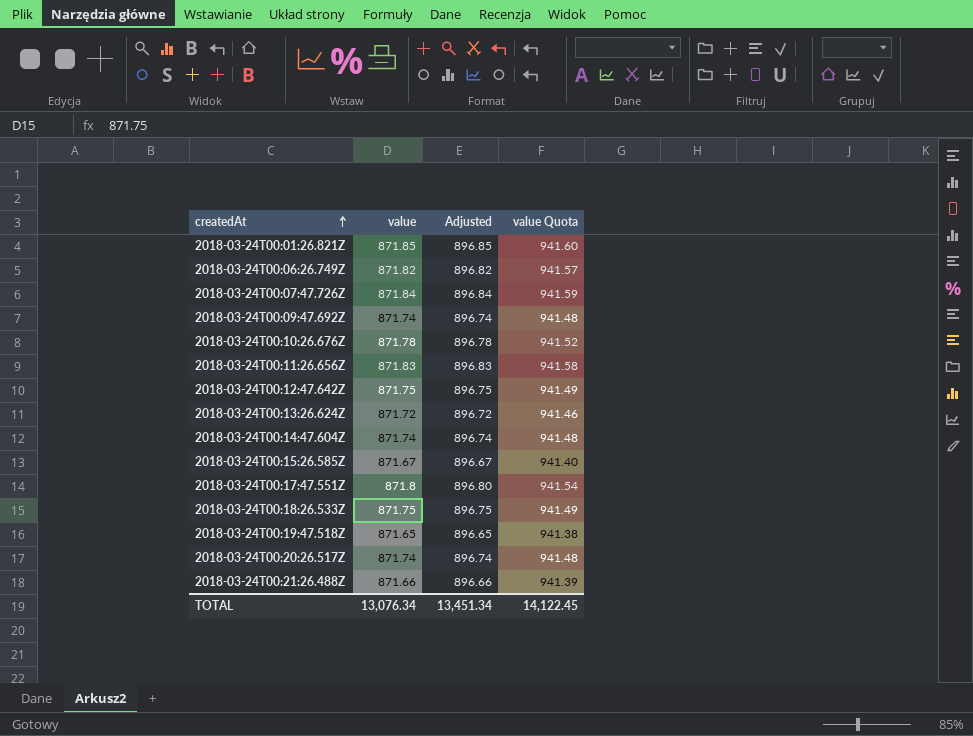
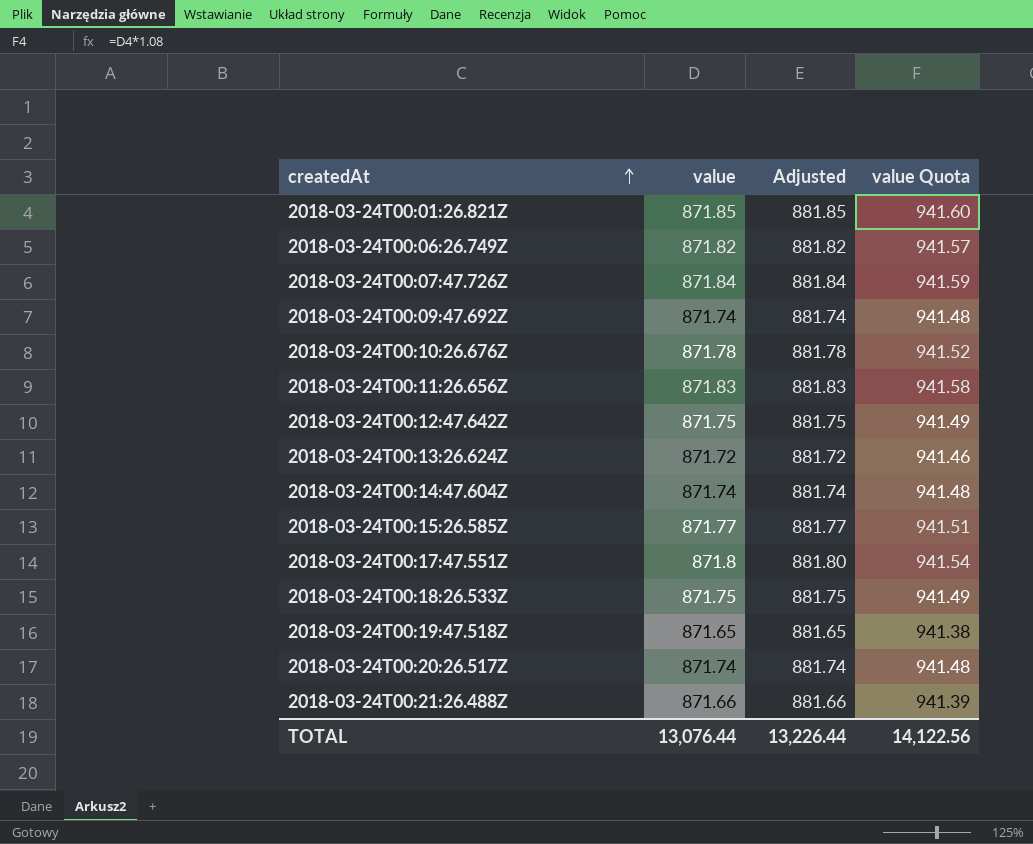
column Adjusted | formula: [value] + 25 -> [value] + 10
2018-03-24T00:15:26.585Z | value: 871.67 -> 871.77
2018-03-24T00:15:26.585Z | value Quota: 941.40 -> 941.51
TOTAL | value: 13,076.34 -> 13,076.44
TOTAL | Adjusted: 13,451.34 -> 13,226.44
TOTAL | value Quota: 14,122.45 -> 14,122.56

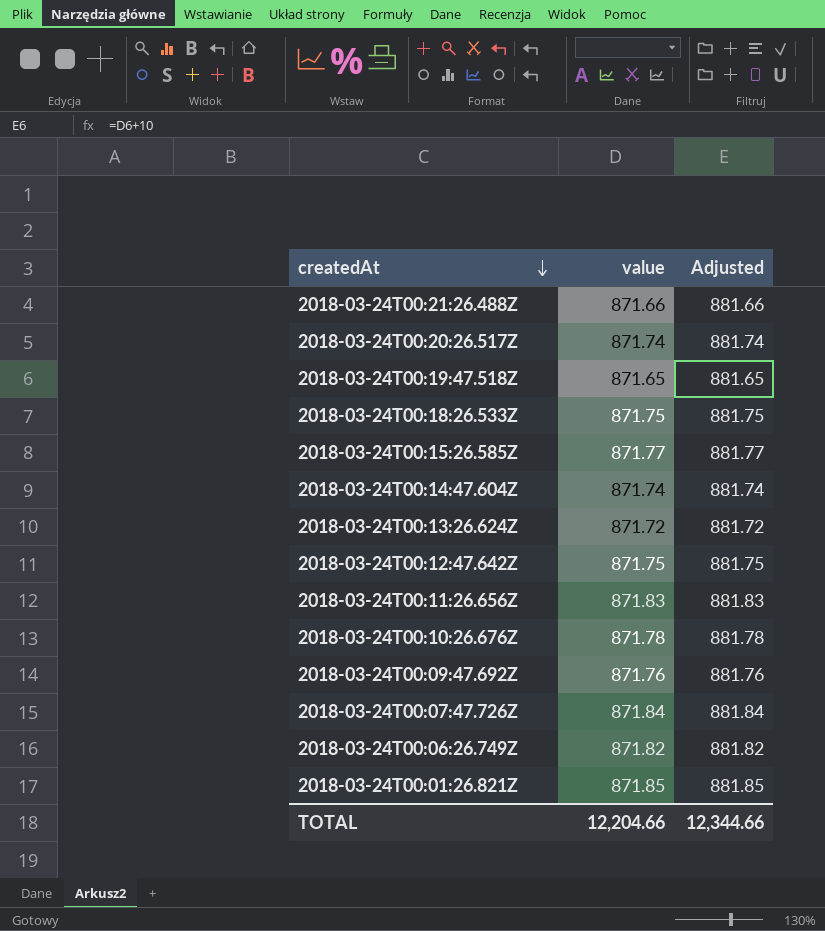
row order: createdAt ascending -> createdAt descending
column value Quota | formula: [value] * 1.08 -> none
row 2018-03-24T00:17:47.551Z: 871.8 | 881.80 | 941.54 -> none
2018-03-24T00:09:47.692Z | value: 871.74 -> 871.76
2018-03-24T00:09:47.692Z | Adjusted: 881.74 -> 881.76
TOTAL | value: 13,076.44 -> 12,204.66
TOTAL | Adjusted: 13,226.44 -> 12,344.66

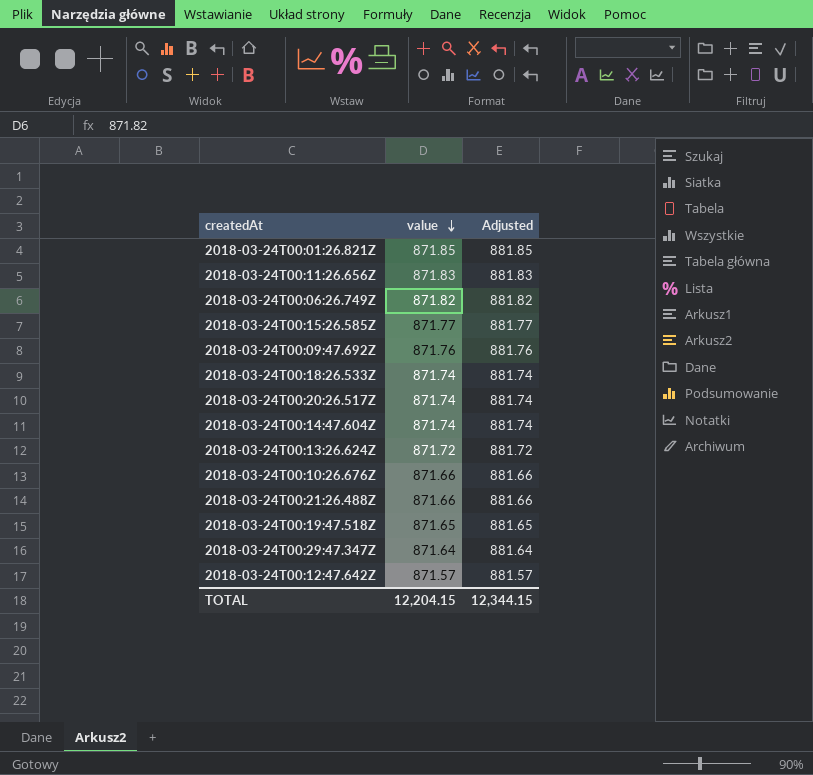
row order: createdAt descending -> value descending
row 2018-03-24T00:07:47.726Z: 871.84 | 881.84 -> none
2018-03-24T00:18:26.533Z | value: 871.75 -> 871.74
2018-03-24T00:18:26.533Z | Adjusted: 881.75 -> 881.74
2018-03-24T00:10:26.676Z | value: 871.78 -> 871.66
2018-03-24T00:10:26.676Z | Adjusted: 881.78 -> 881.66
row 2018-03-24T00:29:47.347Z: none -> 871.64 | 881.64
2018-03-24T00:12:47.642Z | value: 871.75 -> 871.57
2018-03-24T00:12:47.642Z | Adjusted: 881.75 -> 881.57
TOTAL | value: 12,204.66 -> 12,204.15
TOTAL | Adjusted: 12,344.66 -> 12,344.15

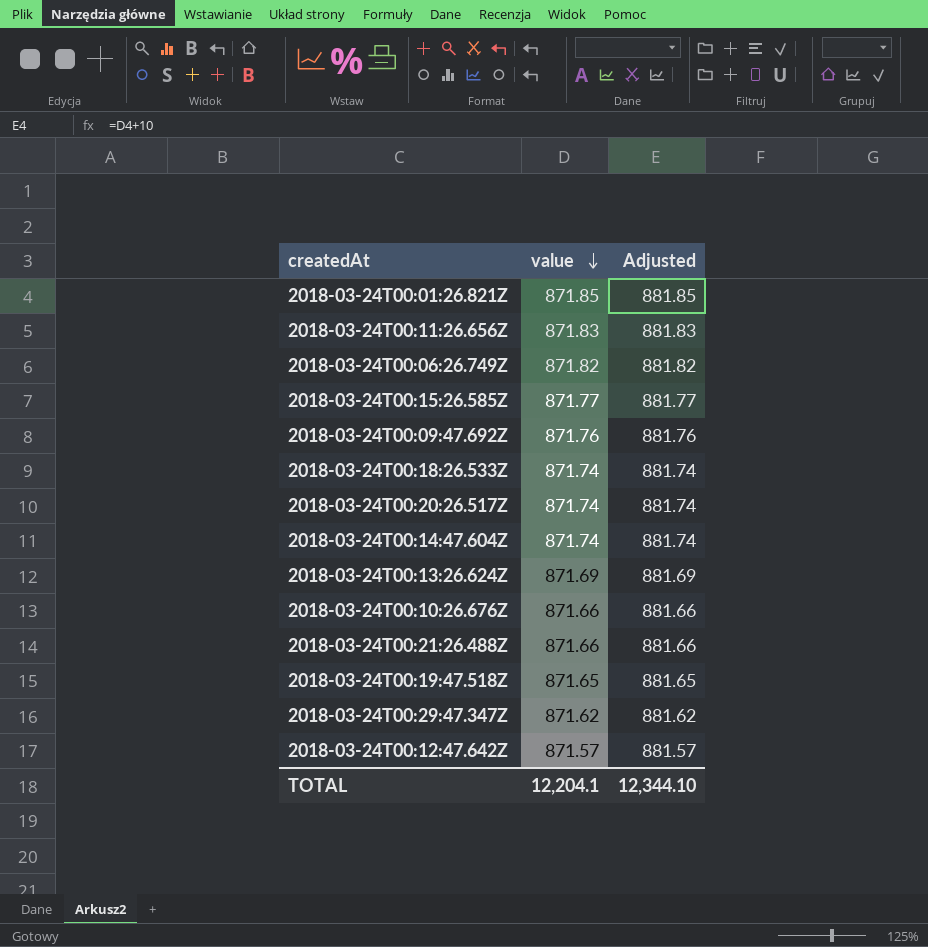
2018-03-24T00:13:26.624Z | value: 871.72 -> 871.69
2018-03-24T00:13:26.624Z | Adjusted: 881.72 -> 881.69
2018-03-24T00:29:47.347Z | value: 871.64 -> 871.62
2018-03-24T00:29:47.347Z | Adjusted: 881.64 -> 881.62
TOTAL | value: 12,204.15 -> 12,204.1
TOTAL | Adjusted: 12,344.15 -> 12,344.10

